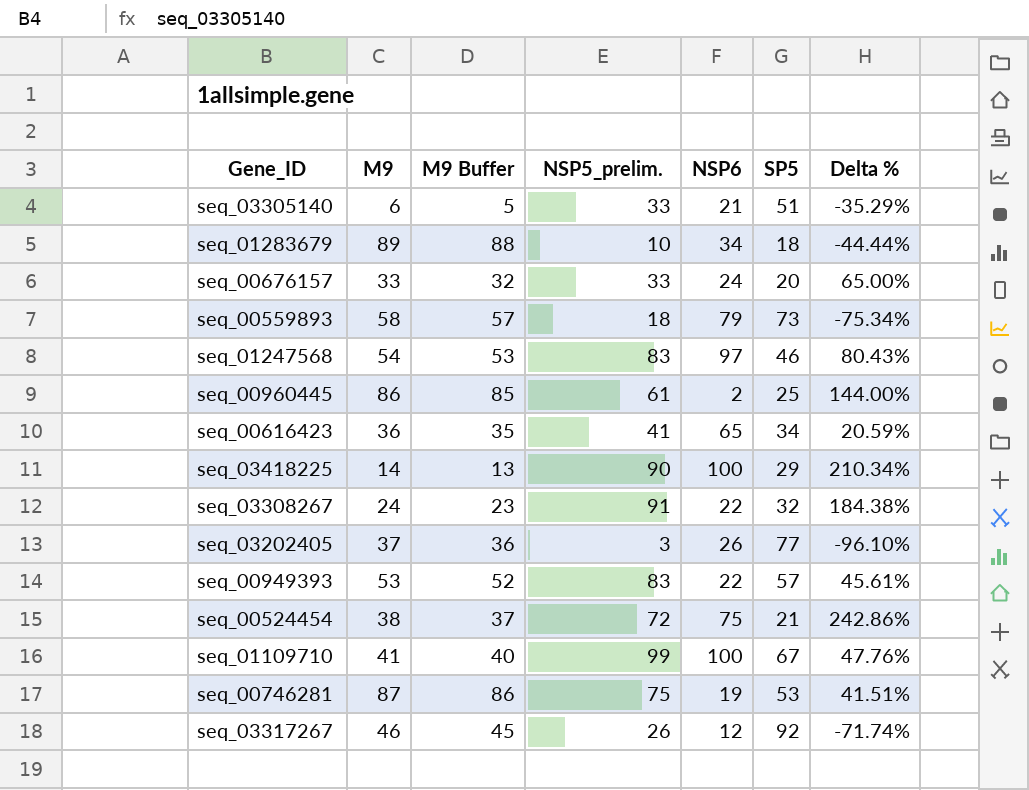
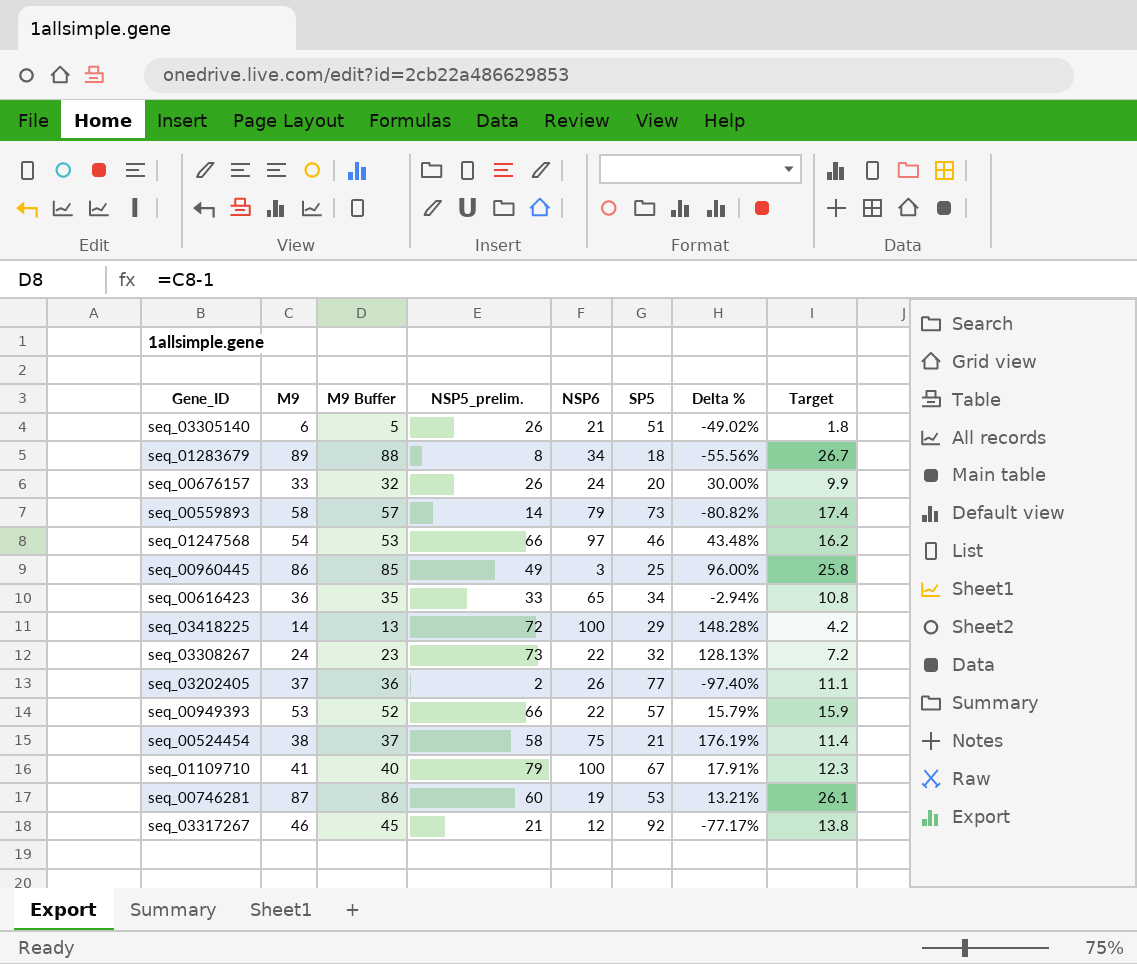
column Target | formula: none -> [M9] * 0.3
seq_03305140 | NSP5_prelim.: 33 -> 26
seq_03305140 | Delta %: -35.29% -> -49.02%
seq_01283679 | NSP5_prelim.: 10 -> 8
seq_01283679 | Delta %: -44.44% -> -55.56%
seq_00676157 | NSP5_prelim.: 33 -> 26
seq_00676157 | Delta %: 65.00% -> 30.00%
seq_00559893 | NSP5_prelim.: 18 -> 14
seq_00559893 | Delta %: -75.34% -> -80.82%
seq_01247568 | NSP5_prelim.: 83 -> 66
seq_01247568 | Delta %: 80.43% -> 43.48%
seq_00960445 | NSP5_prelim.: 61 -> 49
seq_00960445 | NSP6: 2 -> 3
seq_00960445 | Delta %: 144.00% -> 96.00%
seq_00616423 | NSP5_prelim.: 41 -> 33
seq_00616423 | Delta %: 20.59% -> -2.94%
seq_03418225 | NSP5_prelim.: 90 -> 72
seq_03418225 | Delta %: 210.34% -> 148.28%
seq_03308267 | NSP5_prelim.: 91 -> 73
seq_03308267 | Delta %: 184.38% -> 128.13%
seq_03202405 | NSP5_prelim.: 3 -> 2
seq_03202405 | Delta %: -96.10% -> -97.40%
seq_00949393 | NSP5_prelim.: 83 -> 66
seq_00949393 | Delta %: 45.61% -> 15.79%
seq_00524454 | NSP5_prelim.: 72 -> 58
seq_00524454 | Delta %: 242.86% -> 176.19%
seq_01109710 | NSP5_prelim.: 99 -> 79
seq_01109710 | Delta %: 47.76% -> 17.91%
seq_00746281 | NSP5_prelim.: 75 -> 60
seq_00746281 | Delta %: 41.51% -> 13.21%
seq_03317267 | NSP5_prelim.: 26 -> 21
seq_03317267 | Delta %: -71.74% -> -77.17%

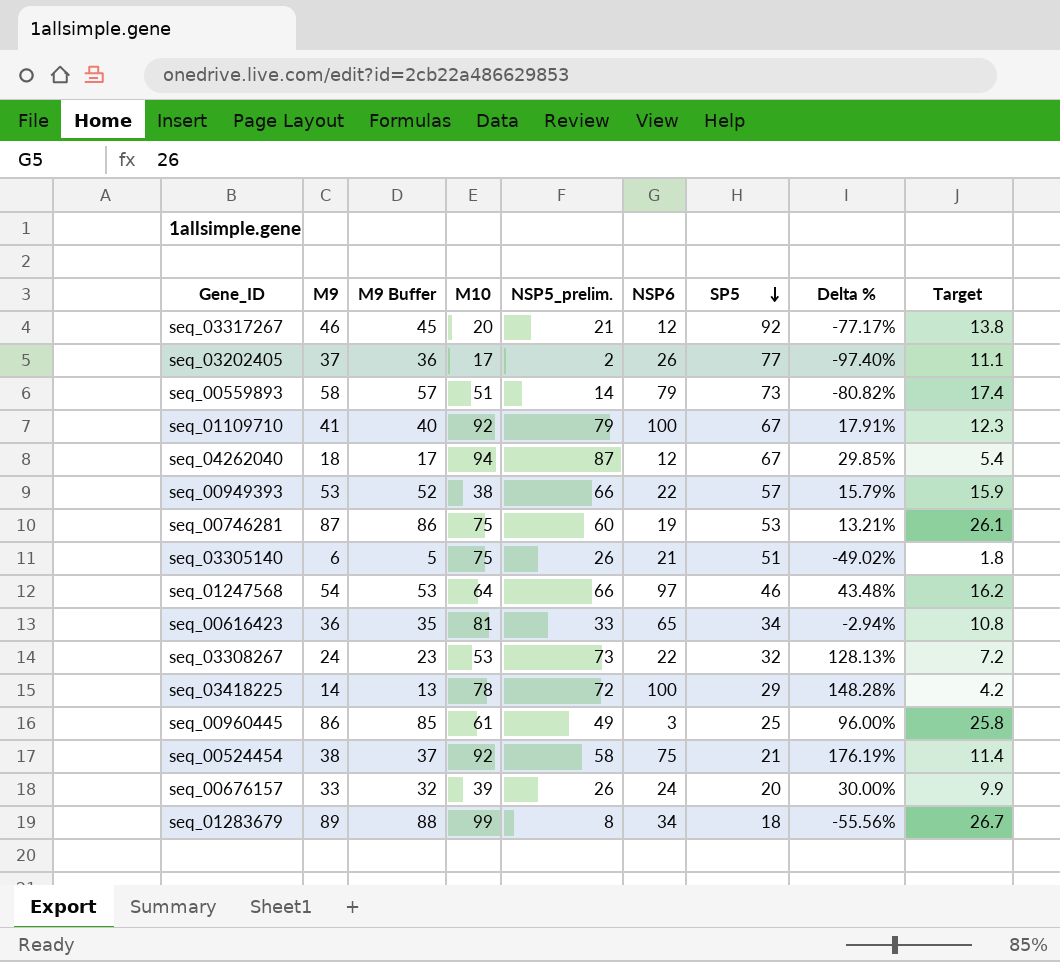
row order: none -> SP5 descending
column M10 | position: none -> 4
row seq_04262040: none -> 18 | 17 | 94 | 87 | 12 | 67 | 29.85% | 5.4

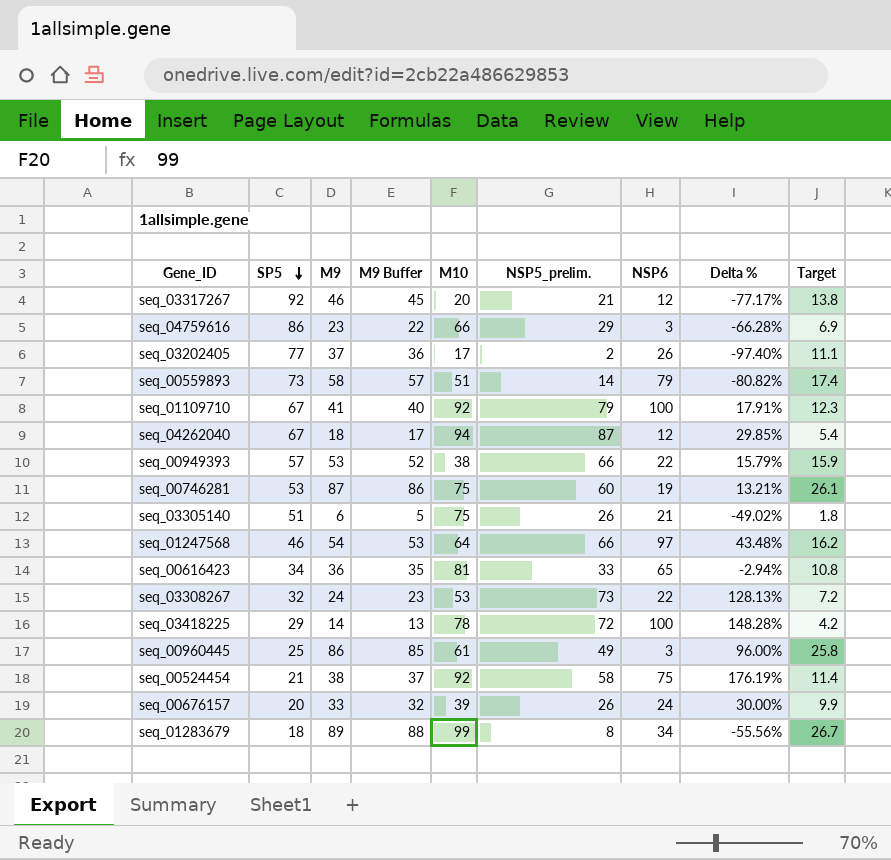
column SP5 | position: 7 -> 2
row seq_04759616: none -> 86 | 23 | 22 | 66 | 29 | 3 | -66.28% | 6.9

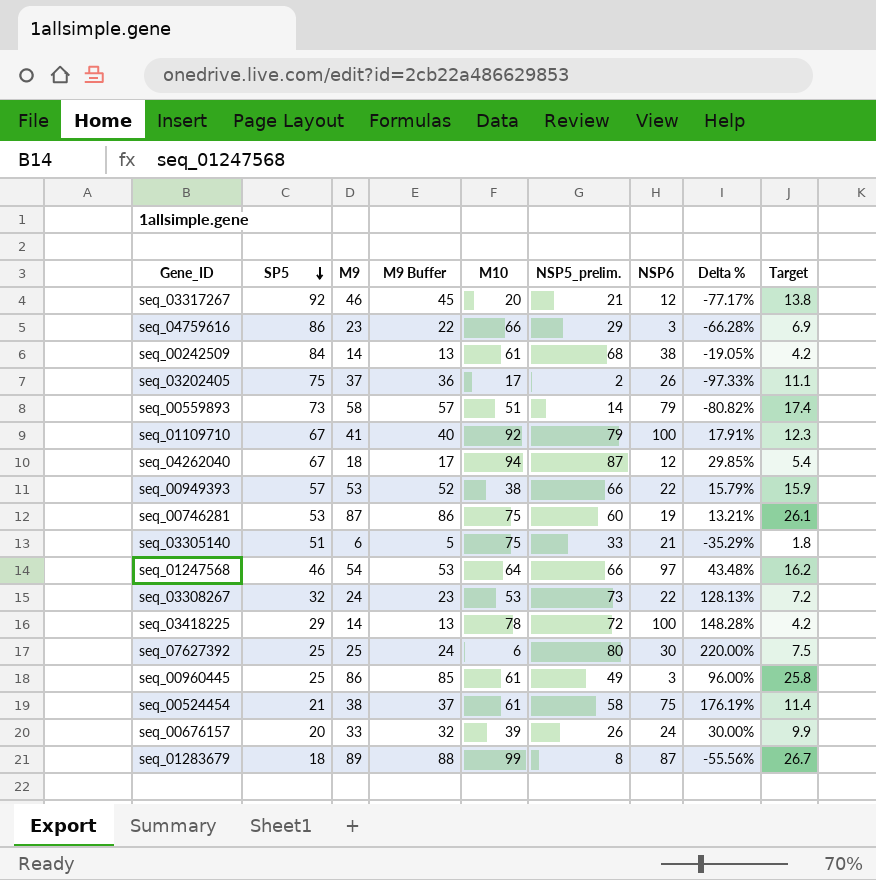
row seq_00616423: 34 | 36 | 35 | 81 | 33 | 65 | -2.94% | 10.8 -> none
row seq_00242509: none -> 84 | 14 | 13 | 61 | 68 | 38 | -19.05% | 4.2
seq_03202405 | SP5: 77 -> 75
seq_03202405 | Delta %: -97.40% -> -97.33%
seq_03305140 | NSP5_prelim.: 26 -> 33
seq_03305140 | Delta %: -49.02% -> -35.29%
row seq_07627392: none -> 25 | 25 | 24 | 6 | 80 | 30 | 220.00% | 7.5
seq_00524454 | M10: 92 -> 61
seq_01283679 | NSP6: 34 -> 87

